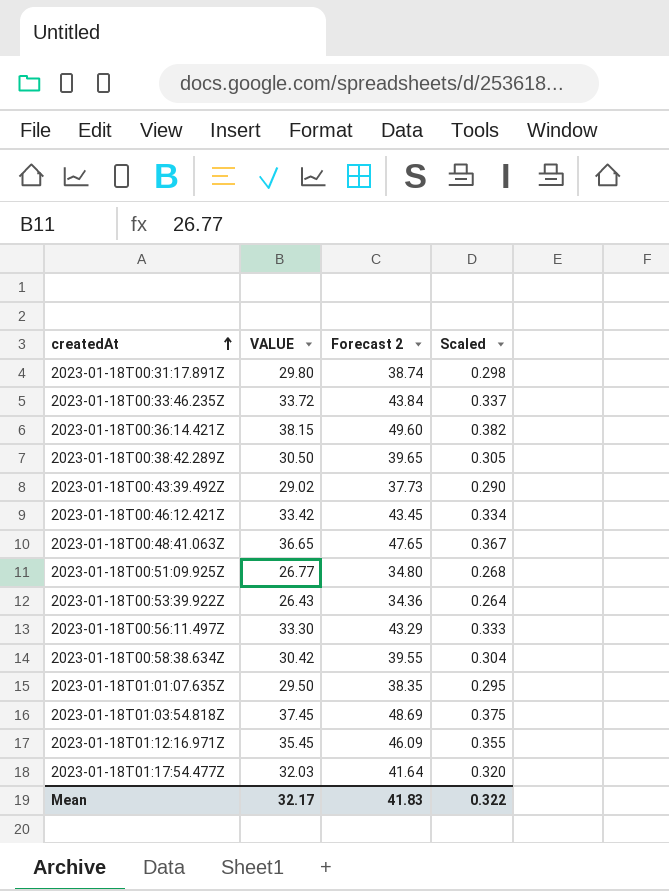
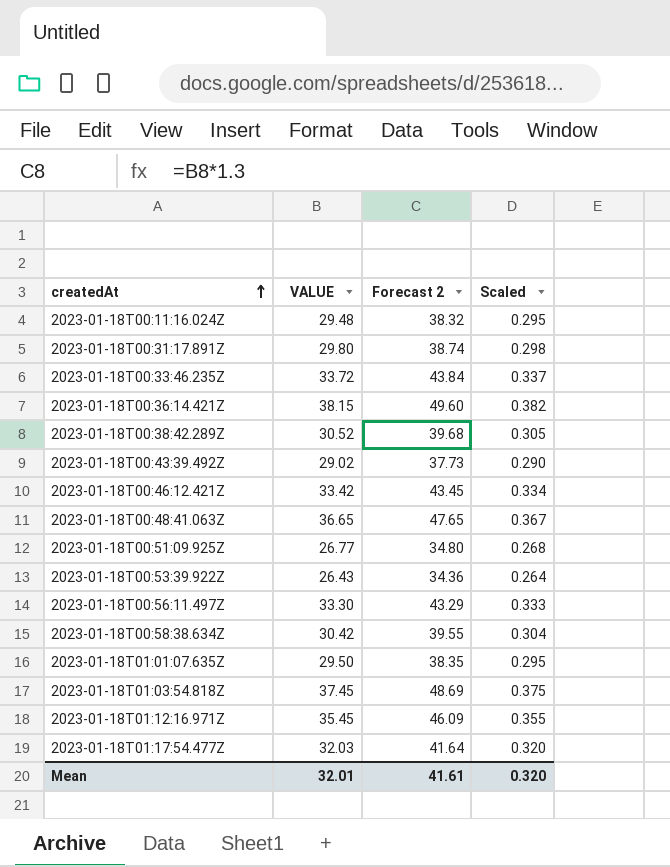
row 2023-01-18T00:11:16.024Z: none -> 29.48 | 38.32 | 0.295
2023-01-18T00:38:42.289Z | VALUE: 30.50 -> 30.52
2023-01-18T00:38:42.289Z | Forecast 2: 39.65 -> 39.68
Mean | VALUE: 32.17 -> 32.01
Mean | Forecast 2: 41.83 -> 41.61
Mean | Scaled: 0.322 -> 0.320

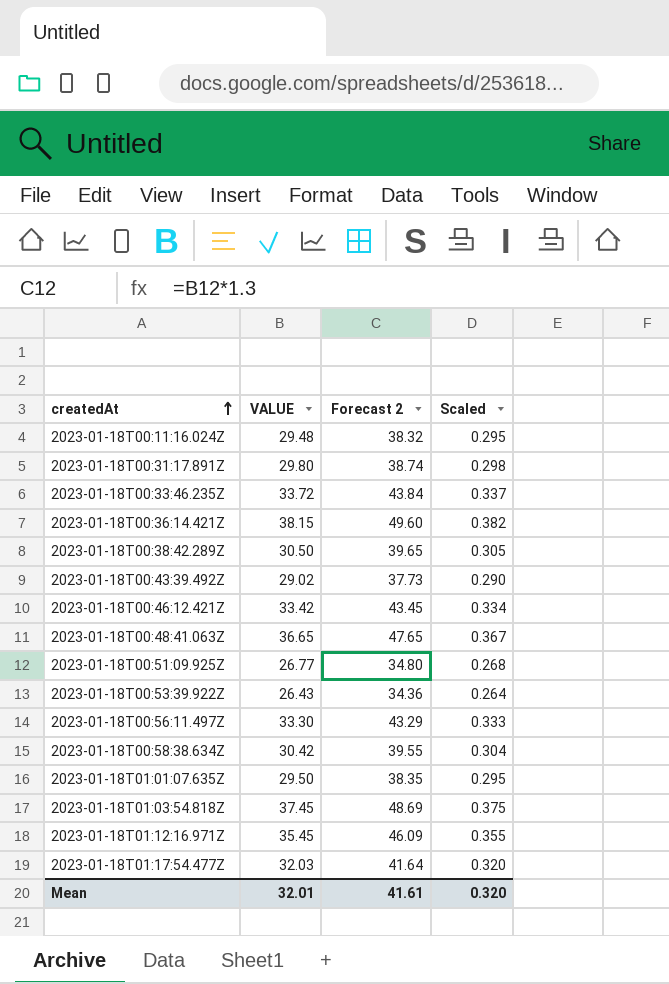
2023-01-18T00:38:42.289Z | VALUE: 30.52 -> 30.50
2023-01-18T00:38:42.289Z | Forecast 2: 39.68 -> 39.65

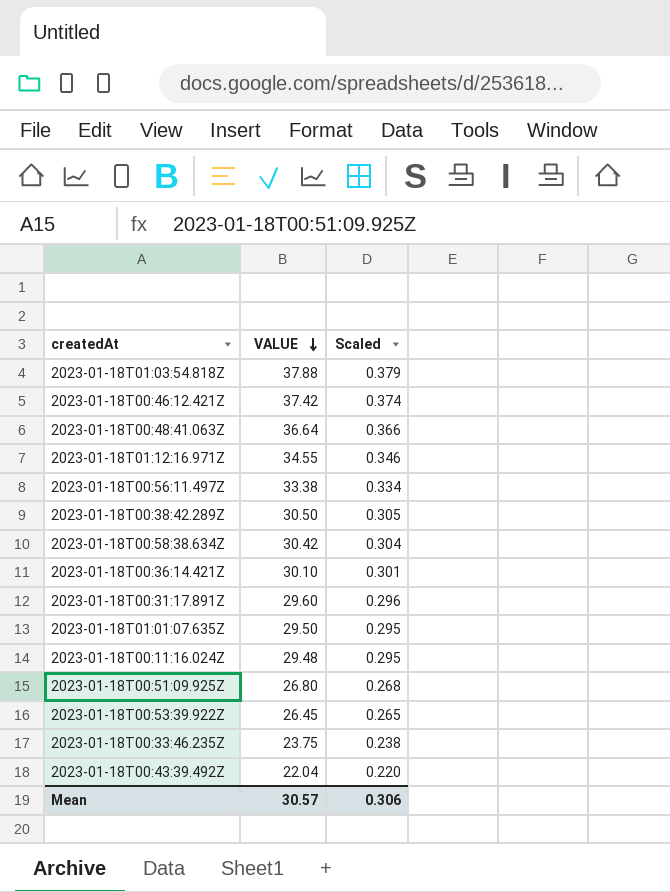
row order: createdAt ascending -> VALUE descending
column Forecast 2 | formula: [VALUE] * 1.3 -> none
row 2023-01-18T01:17:54.477Z: 32.03 | 41.64 | 0.320 -> none
2023-01-18T01:03:54.818Z | VALUE: 37.45 -> 37.88
2023-01-18T01:03:54.818Z | Scaled: 0.375 -> 0.379
2023-01-18T00:46:12.421Z | VALUE: 33.42 -> 37.42
2023-01-18T00:46:12.421Z | Scaled: 0.334 -> 0.374
2023-01-18T00:48:41.063Z | VALUE: 36.65 -> 36.64
2023-01-18T00:48:41.063Z | Scaled: 0.367 -> 0.366
2023-01-18T01:12:16.971Z | VALUE: 35.45 -> 34.55
2023-01-18T01:12:16.971Z | Scaled: 0.355 -> 0.346
2023-01-18T00:56:11.497Z | VALUE: 33.30 -> 33.38
2023-01-18T00:56:11.497Z | Scaled: 0.333 -> 0.334
2023-01-18T00:36:14.421Z | VALUE: 38.15 -> 30.10
2023-01-18T00:36:14.421Z | Scaled: 0.382 -> 0.301
2023-01-18T00:31:17.891Z | VALUE: 29.80 -> 29.60
2023-01-18T00:31:17.891Z | Scaled: 0.298 -> 0.296
2023-01-18T00:51:09.925Z | VALUE: 26.77 -> 26.80
2023-01-18T00:53:39.922Z | VALUE: 26.43 -> 26.45
2023-01-18T00:53:39.922Z | Scaled: 0.264 -> 0.265
2023-01-18T00:33:46.235Z | VALUE: 33.72 -> 23.75
2023-01-18T00:33:46.235Z | Scaled: 0.337 -> 0.238
2023-01-18T00:43:39.492Z | VALUE: 29.02 -> 22.04
2023-01-18T00:43:39.492Z | Scaled: 0.290 -> 0.220
Mean | VALUE: 32.01 -> 30.57
Mean | Scaled: 0.320 -> 0.306

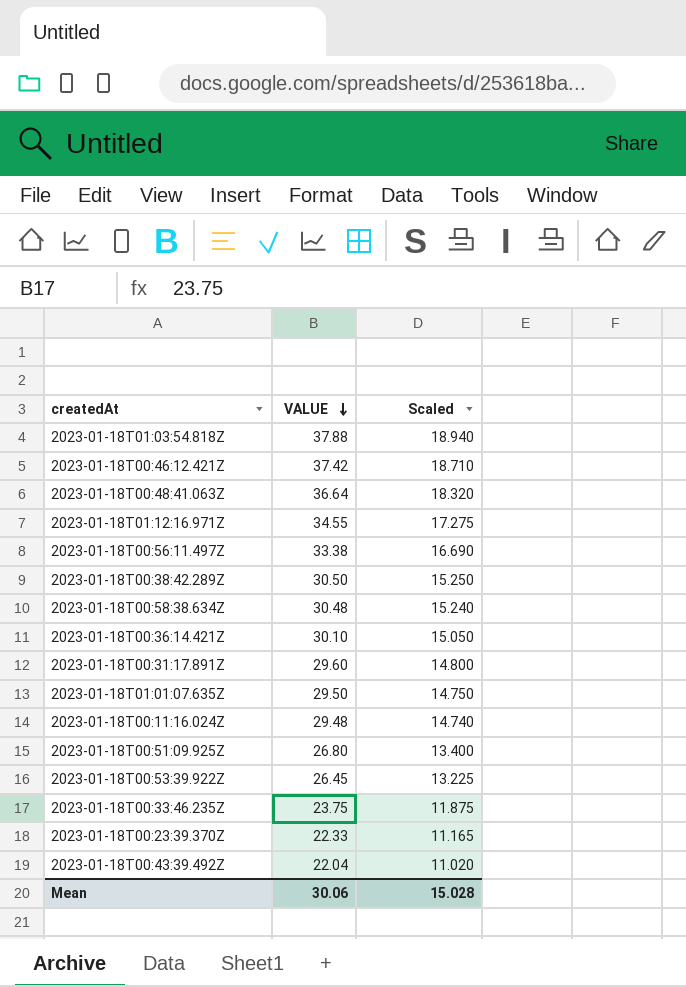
column Scaled | formula: [VALUE] * 0.01 -> [VALUE] * 0.5
2023-01-18T00:58:38.634Z | VALUE: 30.42 -> 30.48
row 2023-01-18T00:23:39.370Z: none -> 22.33 | 11.165
Mean | VALUE: 30.57 -> 30.06
Mean | Scaled: 0.306 -> 15.028

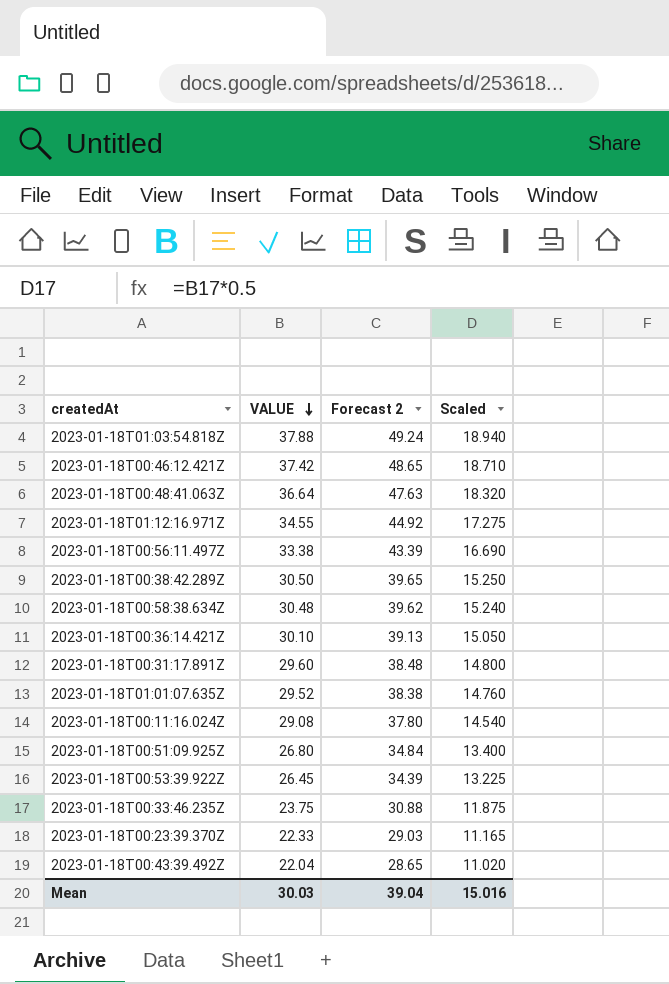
column Forecast 2 | formula: none -> [VALUE] * 1.3
2023-01-18T01:01:07.635Z | VALUE: 29.50 -> 29.52
2023-01-18T01:01:07.635Z | Scaled: 14.750 -> 14.760
2023-01-18T00:11:16.024Z | VALUE: 29.48 -> 29.08
2023-01-18T00:11:16.024Z | Scaled: 14.740 -> 14.540
Mean | VALUE: 30.06 -> 30.03
Mean | Scaled: 15.028 -> 15.016

